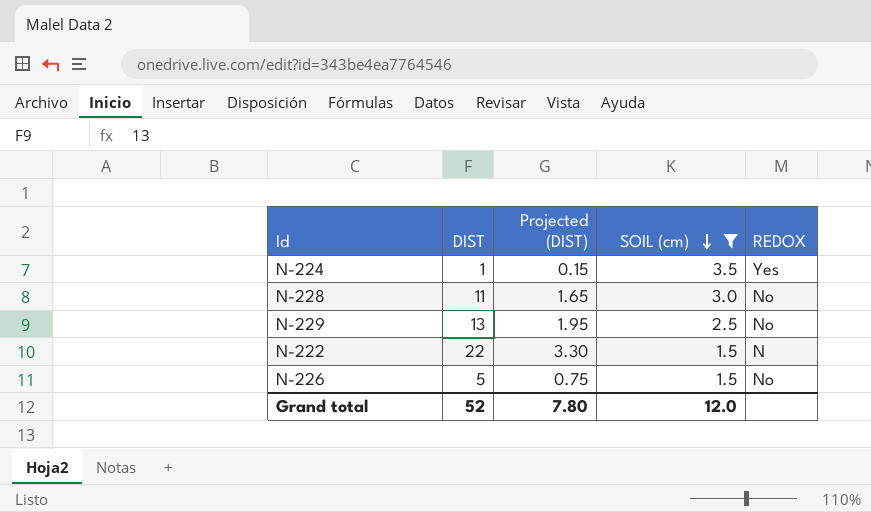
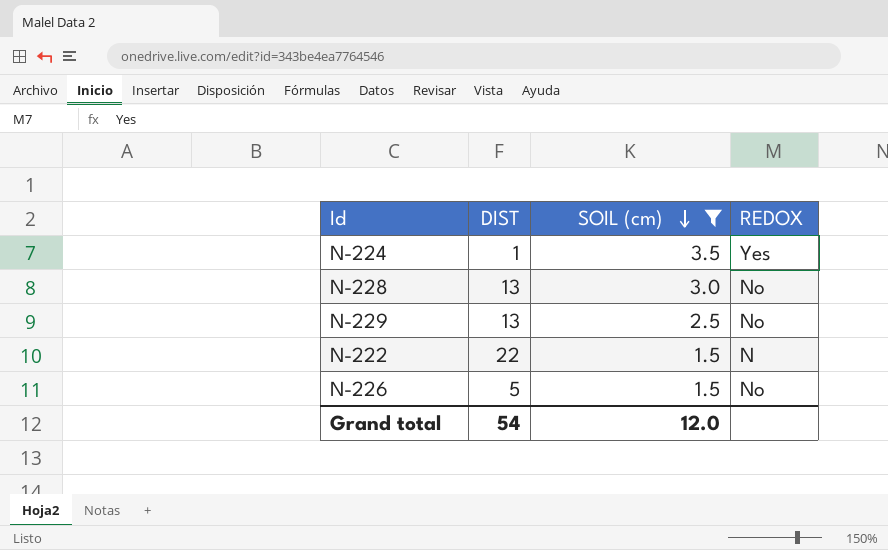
column Projected (DIST) | formula: [DIST] * 0.15 -> none
N-228 | DIST: 11 -> 13
Grand total | DIST: 52 -> 54

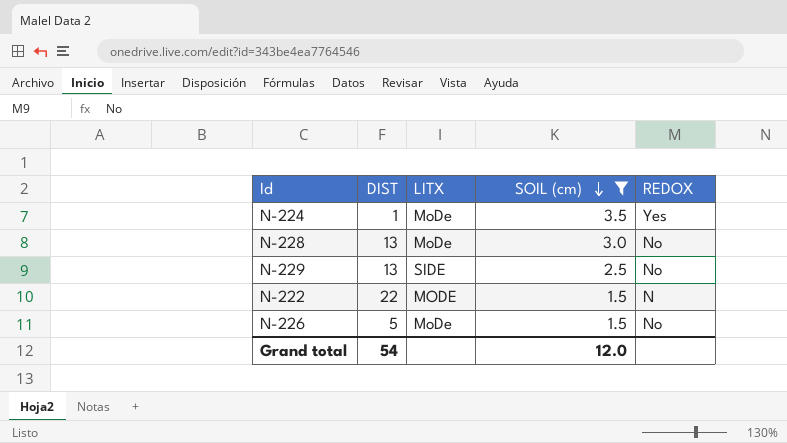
column LITX | position: none -> 3

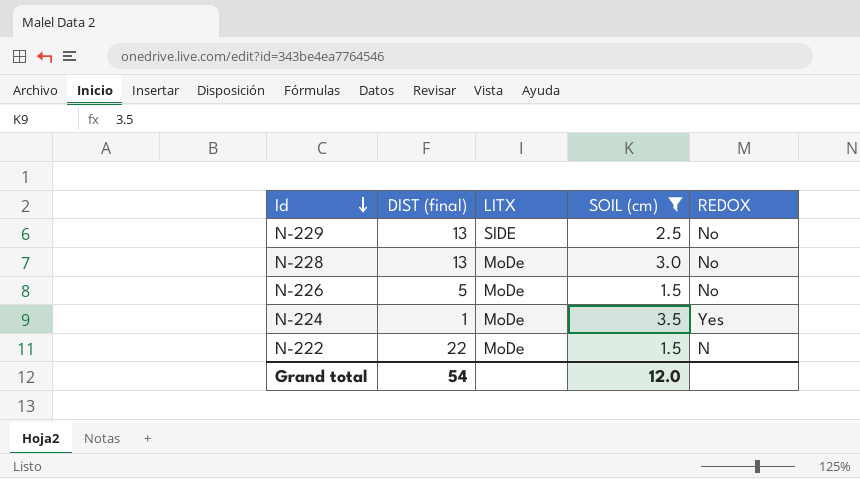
row order: SOIL (cm) descending -> Id descending
column name: DIST -> DIST (final)
N-222 | LITX: MODE -> MoDe

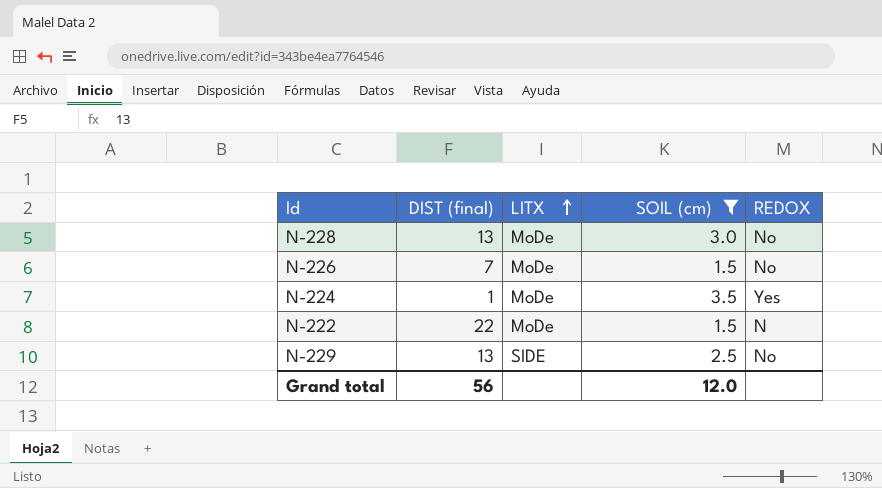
row order: Id descending -> LITX ascending
N-226 | DIST (final): 5 -> 7
Grand total | DIST (final): 54 -> 56

